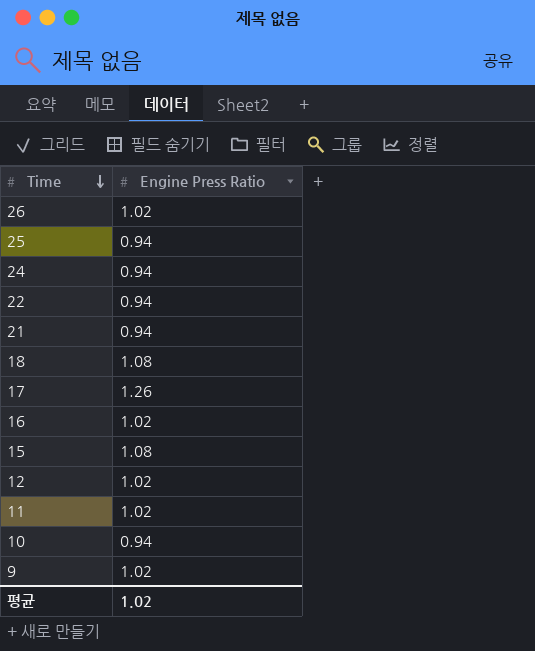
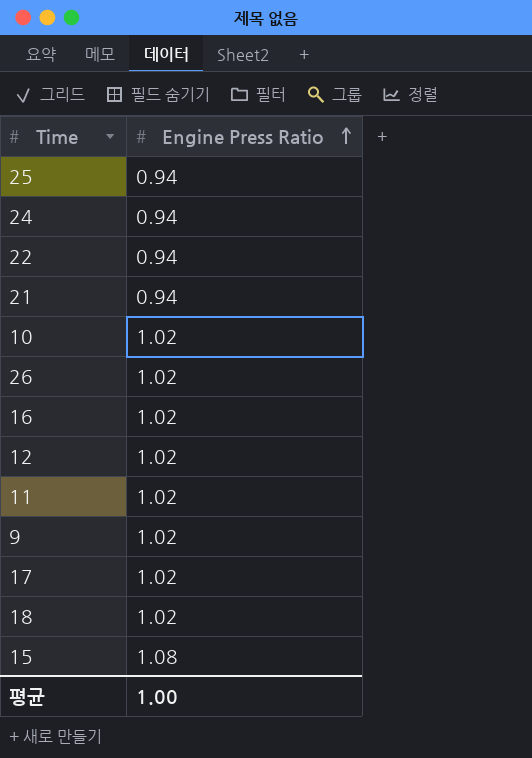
row order: Time descending -> Engine Press Ratio ascending
10 | Engine Press Ratio: 0.94 -> 1.02
17 | Engine Press Ratio: 1.26 -> 1.02
18 | Engine Press Ratio: 1.08 -> 1.02
평균 | Engine Press Ratio: 1.02 -> 1.00

